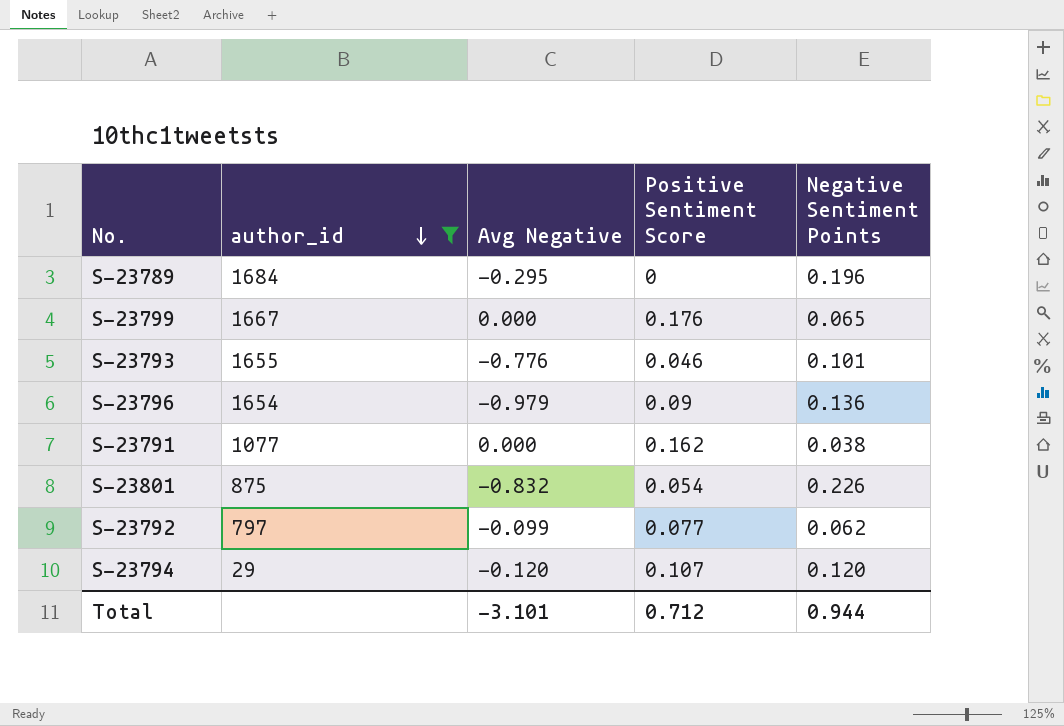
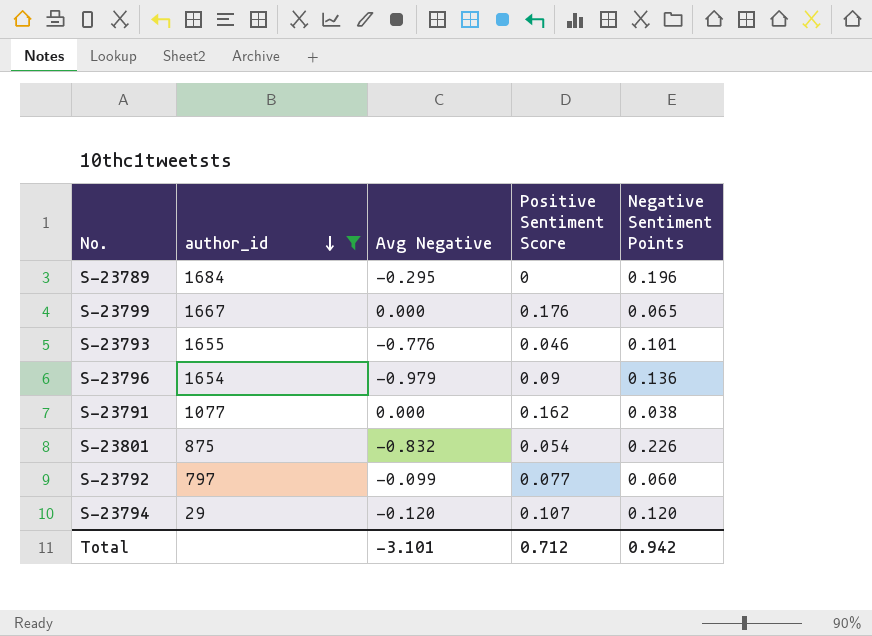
S-23792 | Negative Sentiment Points: 0.062 -> 0.060
Total | Negative Sentiment Points: 0.944 -> 0.942

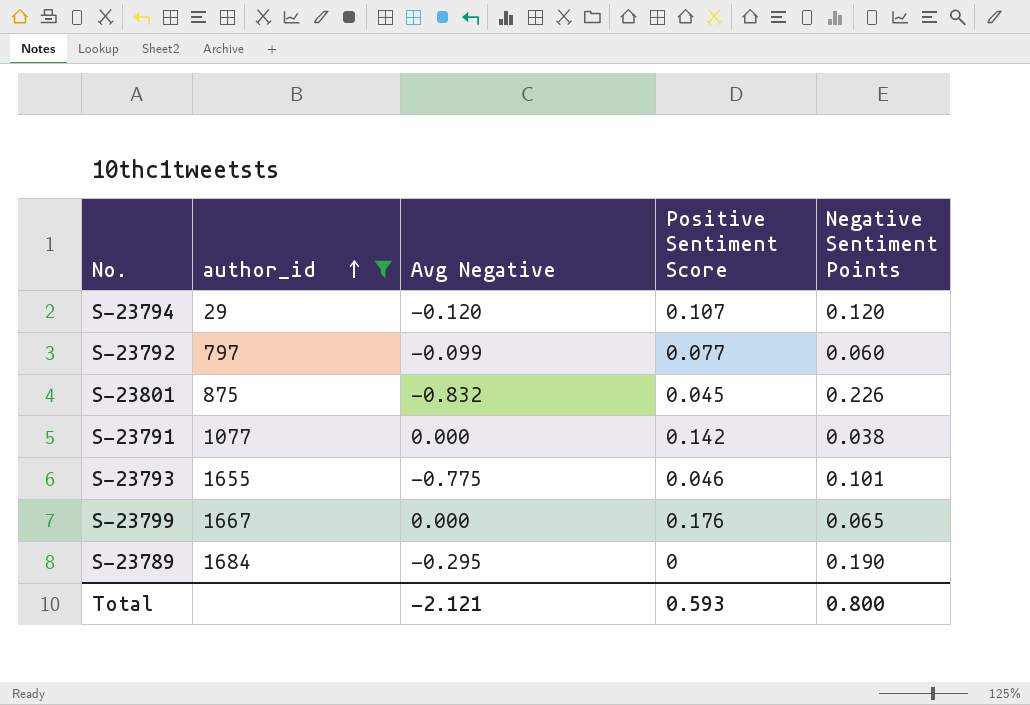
row order: author_id descending -> author_id ascending
row S-23796: 1654 | -0.979 | 0.09 | 0.136 -> none
S-23801 | Positive Sentiment Score: 0.054 -> 0.045
S-23791 | Positive Sentiment Score: 0.162 -> 0.142
S-23793 | Avg Negative: -0.776 -> -0.775
S-23789 | Negative Sentiment Points: 0.196 -> 0.190
Total | Avg Negative: -3.101 -> -2.121
Total | Positive Sentiment Score: 0.712 -> 0.593
Total | Negative Sentiment Points: 0.942 -> 0.800

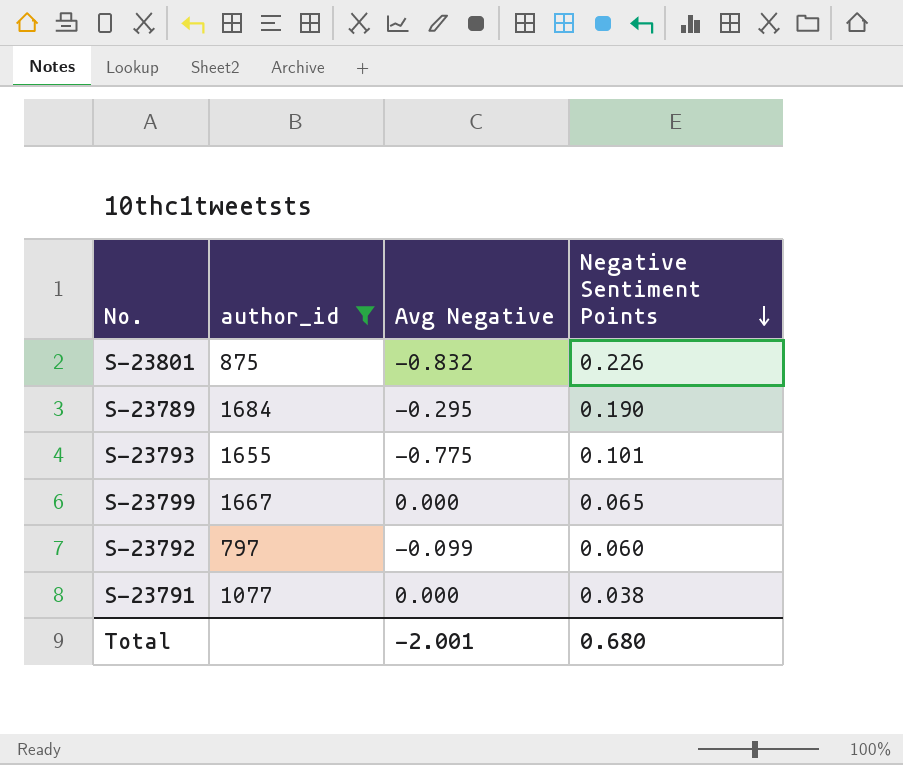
row order: author_id ascending -> Negative Sentiment Points descending
column Positive Sentiment Score | position: 4 -> none
row S-23794: 29 | -0.120 | 0.107 | 0.120 -> none
Total | Avg Negative: -2.121 -> -2.001
Total | Negative Sentiment Points: 0.800 -> 0.680

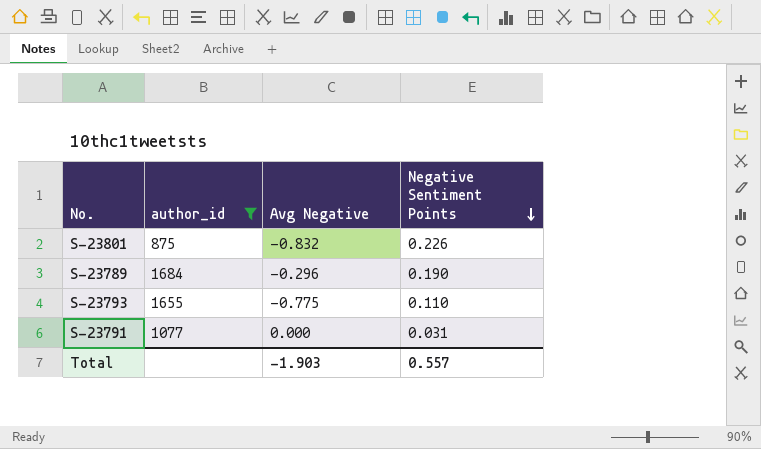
row S-23799: 1667 | 0.000 | 0.065 -> none
row S-23792: 797 | -0.099 | 0.060 -> none
S-23789 | Avg Negative: -0.295 -> -0.296
S-23793 | Negative Sentiment Points: 0.101 -> 0.110
S-23791 | Negative Sentiment Points: 0.038 -> 0.031
Total | Avg Negative: -2.001 -> -1.903
Total | Negative Sentiment Points: 0.680 -> 0.557

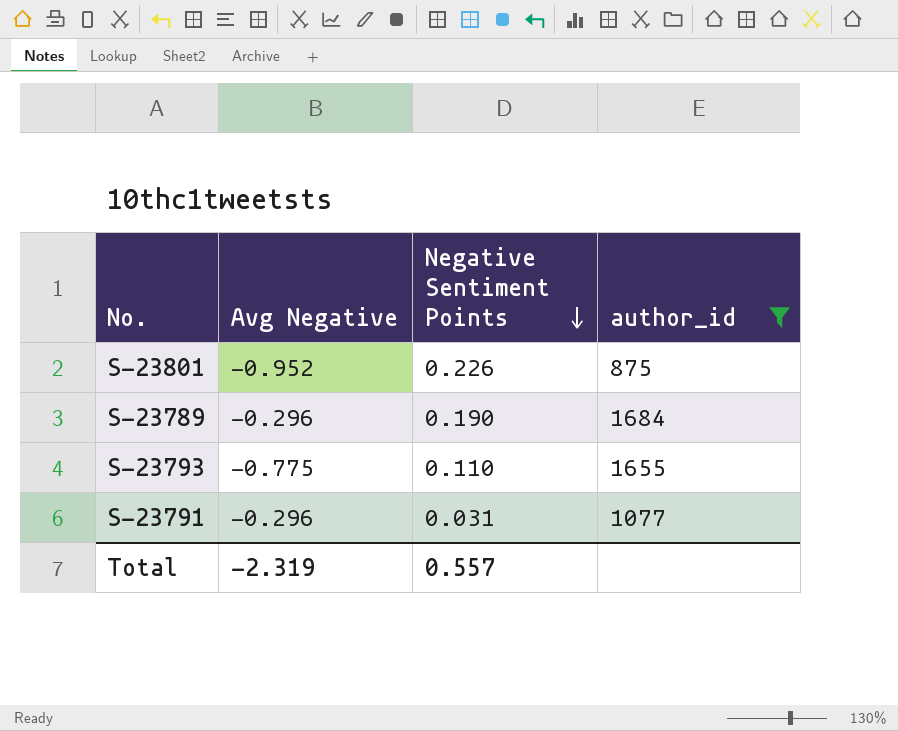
column author_id | position: 2 -> 4
S-23801 | Avg Negative: -0.832 -> -0.952
S-23791 | Avg Negative: 0.000 -> -0.296
Total | Avg Negative: -1.903 -> -2.319

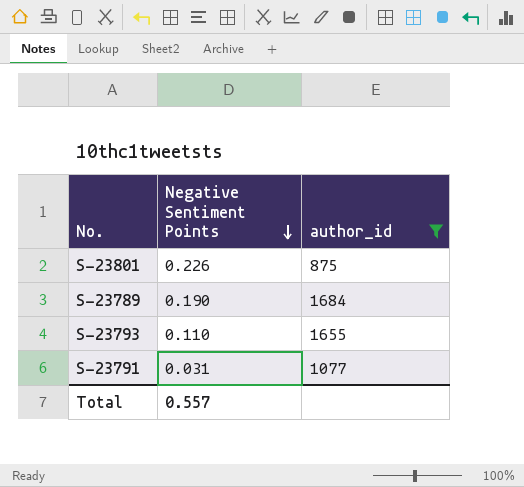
column Avg Negative | position: 2 -> none

